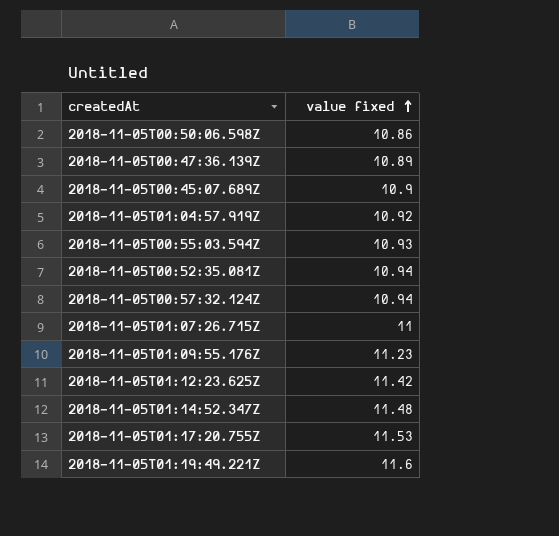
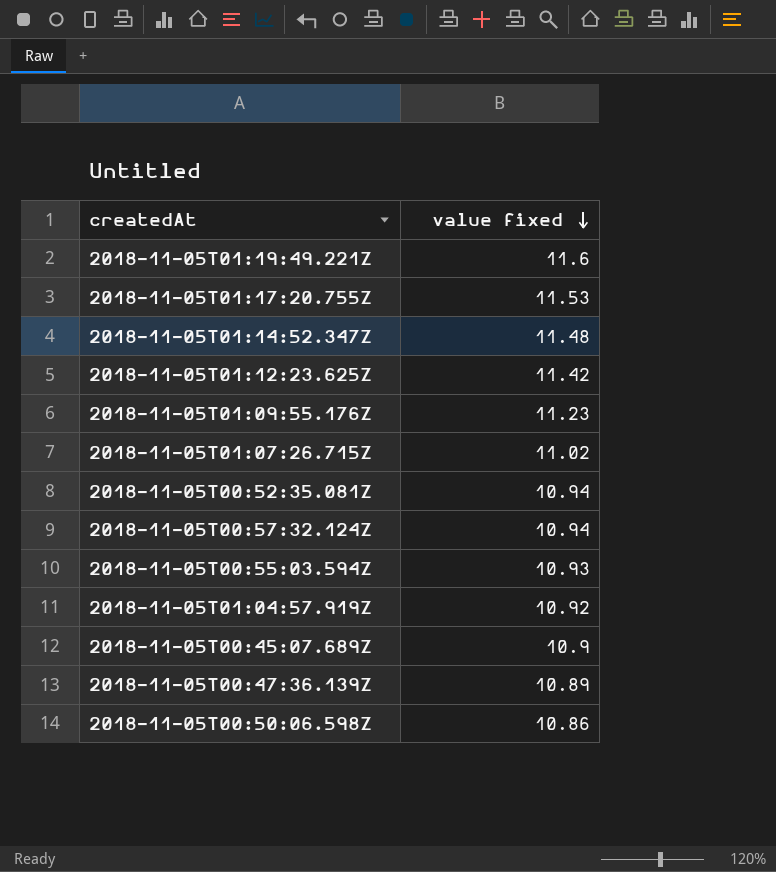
row order: value fixed ascending -> value fixed descending
2018-11-05T01:07:26.715Z | value fixed: 11 -> 11.02

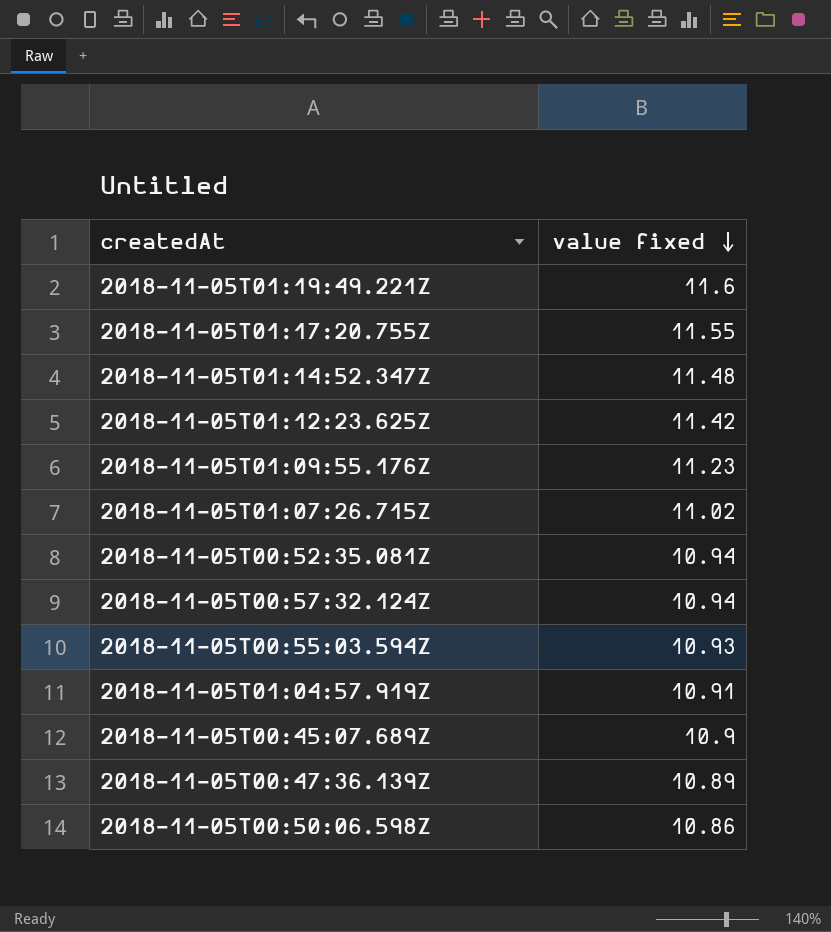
2018-11-05T01:17:20.755Z | value fixed: 11.53 -> 11.55
2018-11-05T01:04:57.919Z | value fixed: 10.92 -> 10.91

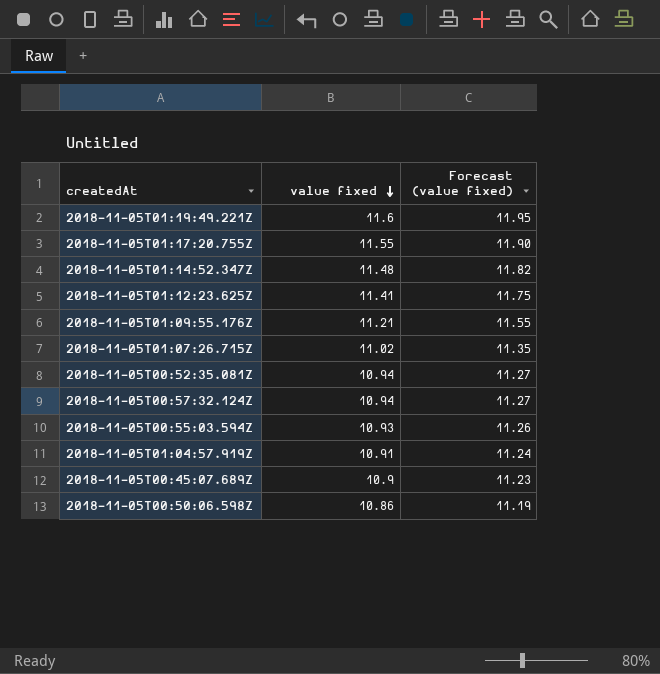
column Forecast (value fixed) | formula: none -> [value fixed] * 1.03
row 2018-11-05T00:47:36.139Z: 10.89 -> none
2018-11-05T01:12:23.625Z | value fixed: 11.42 -> 11.41
2018-11-05T01:09:55.176Z | value fixed: 11.23 -> 11.21

